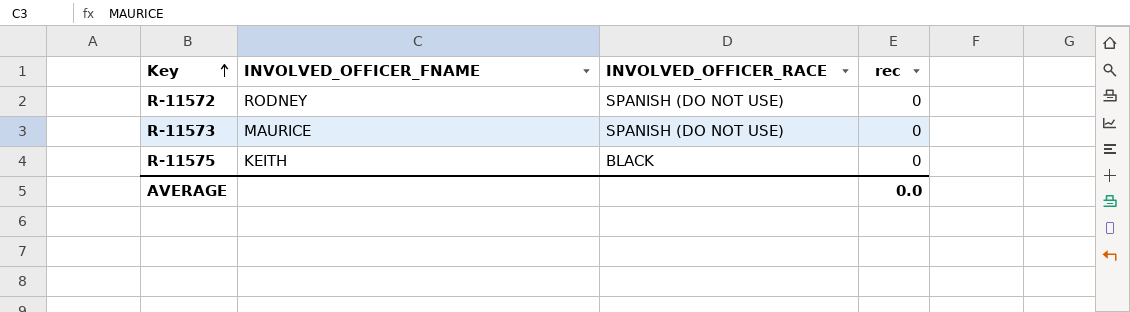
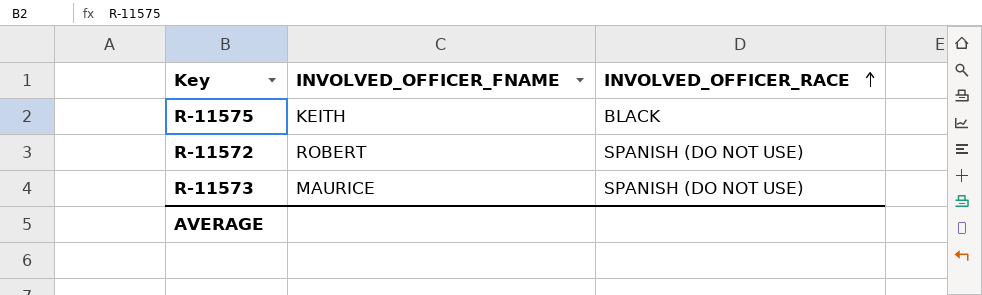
row order: Key ascending -> INVOLVED_OFFICER_RACE ascending
column rec | position: 4 -> none
R-11572 | INVOLVED_OFFICER_FNAME: RODNEY -> ROBERT

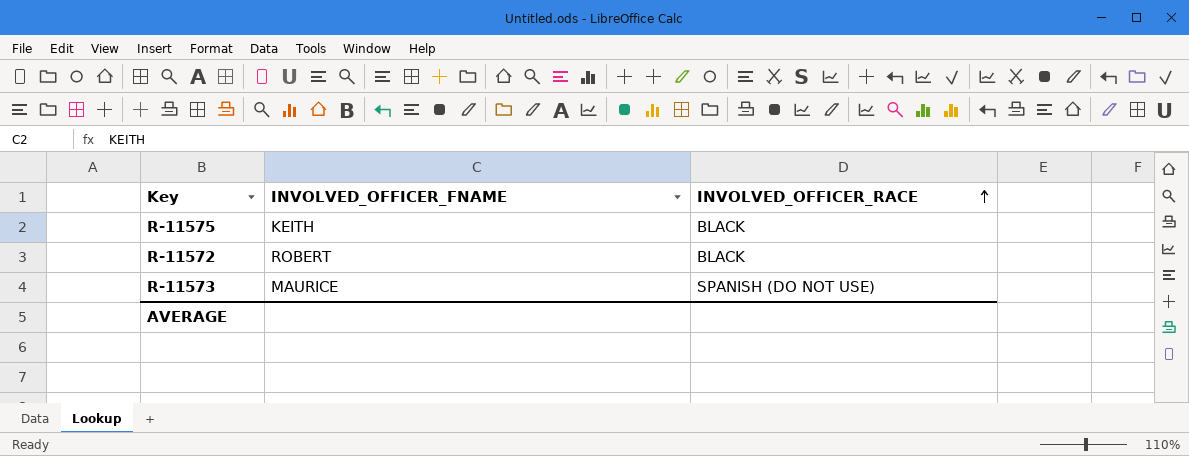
R-11572 | INVOLVED_OFFICER_RACE: SPANISH (DO NOT USE) -> BLACK

